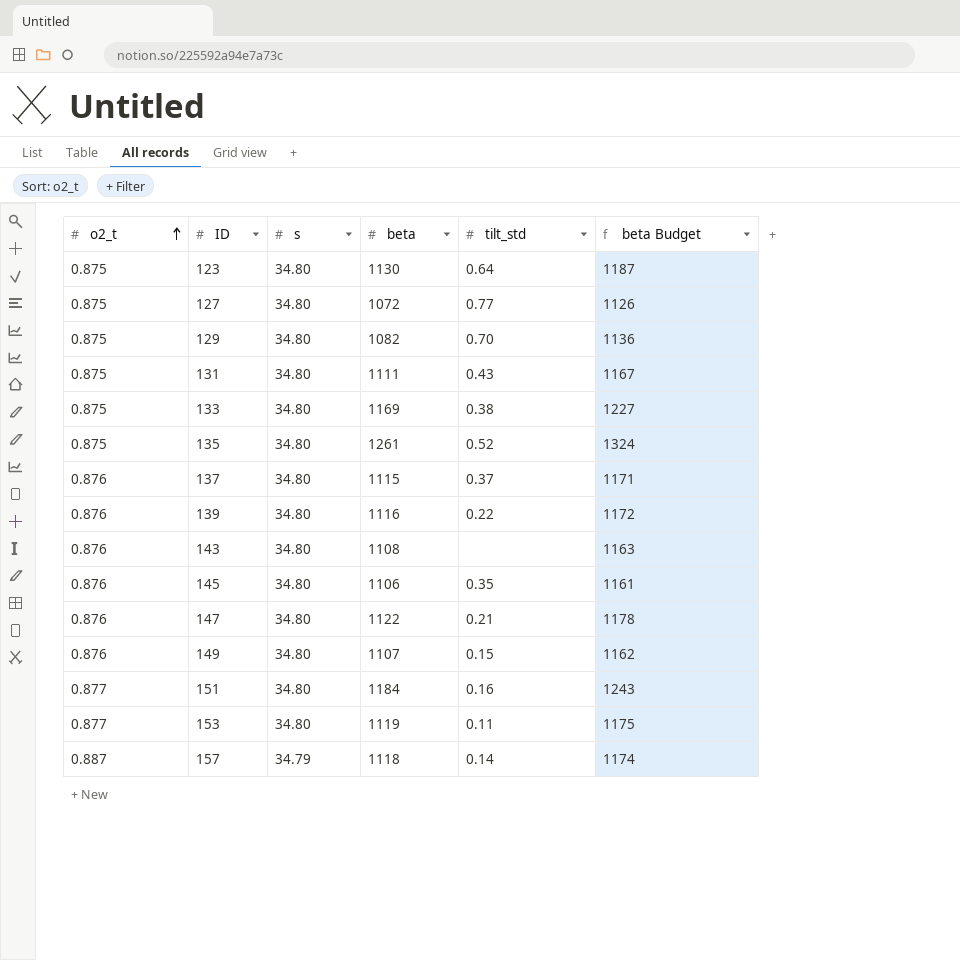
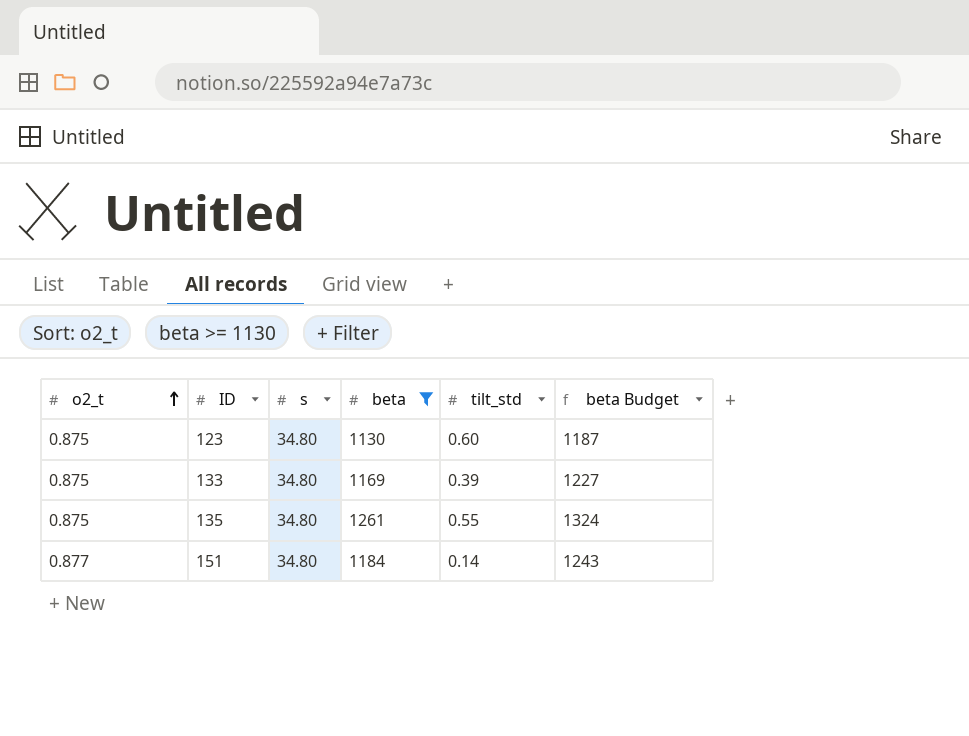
filter: none -> beta >= 1130
123 | tilt_std: 0.64 -> 0.60
133 | tilt_std: 0.38 -> 0.39
135 | tilt_std: 0.52 -> 0.55
151 | tilt_std: 0.16 -> 0.14

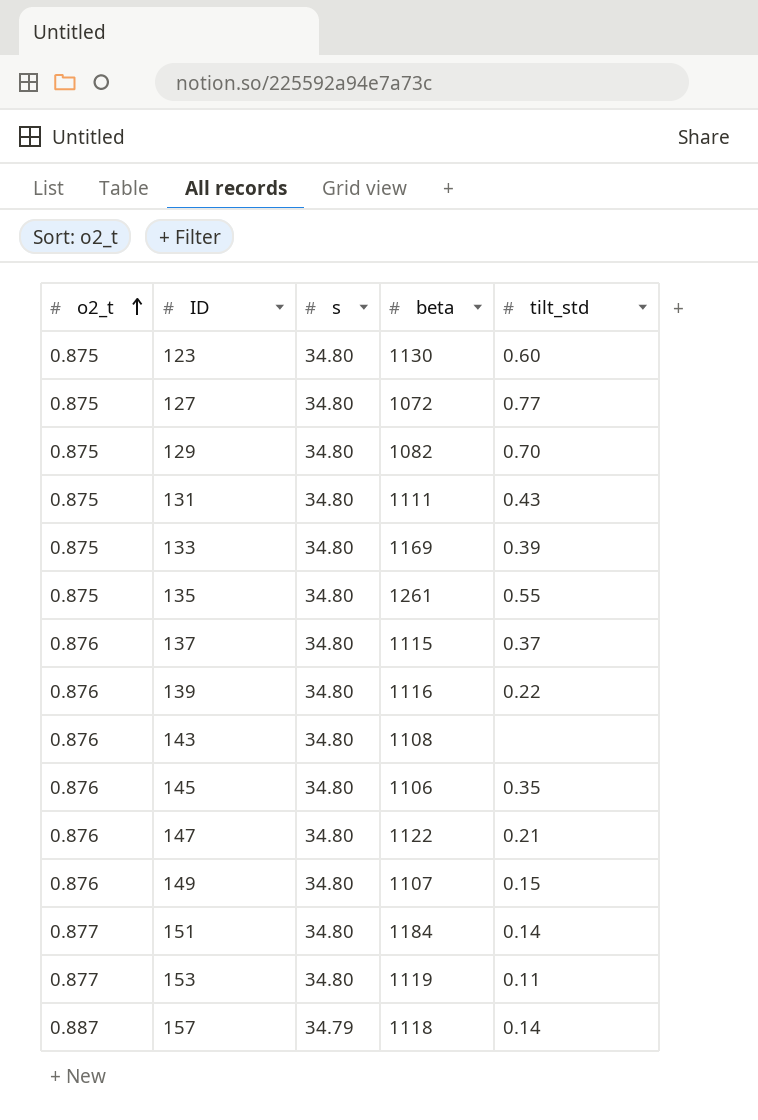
filter: beta >= 1130 -> none
column beta Budget | formula: [beta] * 1.05 -> none

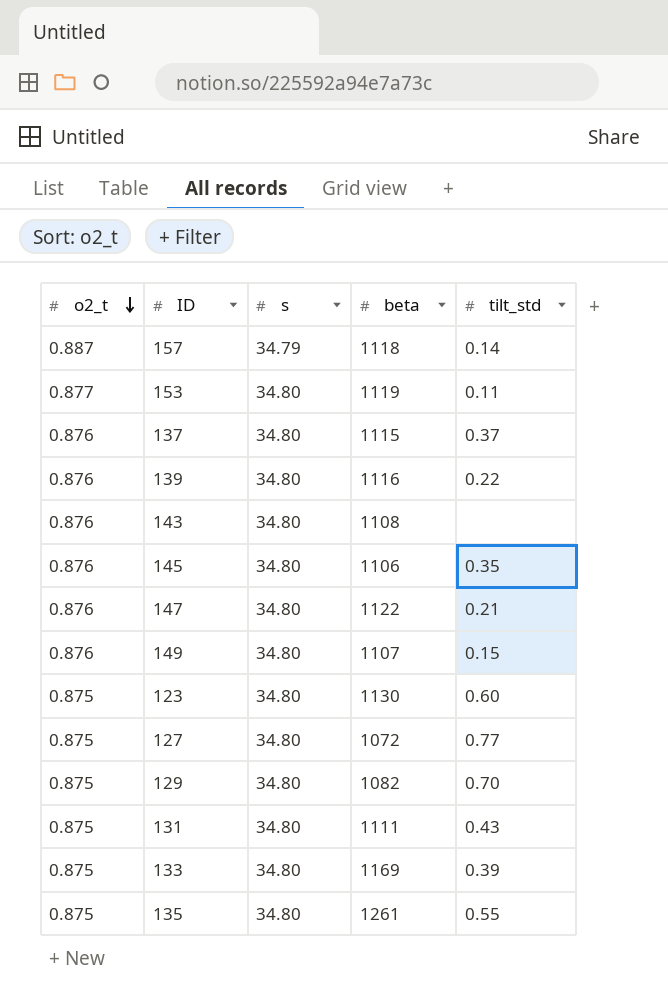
row order: o2_t ascending -> o2_t descending
row 151: 0.877 | 34.80 | 1184 | 0.14 -> none

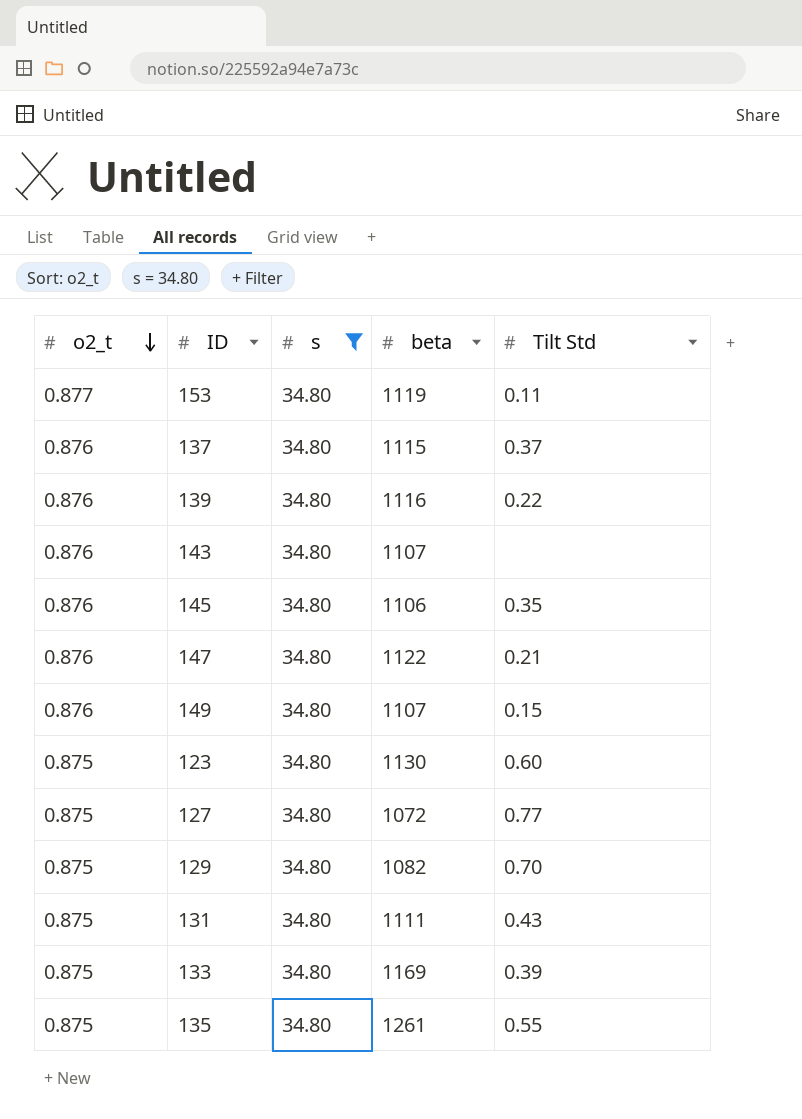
filter: none -> s = 34.80
column name: tilt_std -> Tilt Std
143 | beta: 1108 -> 1107

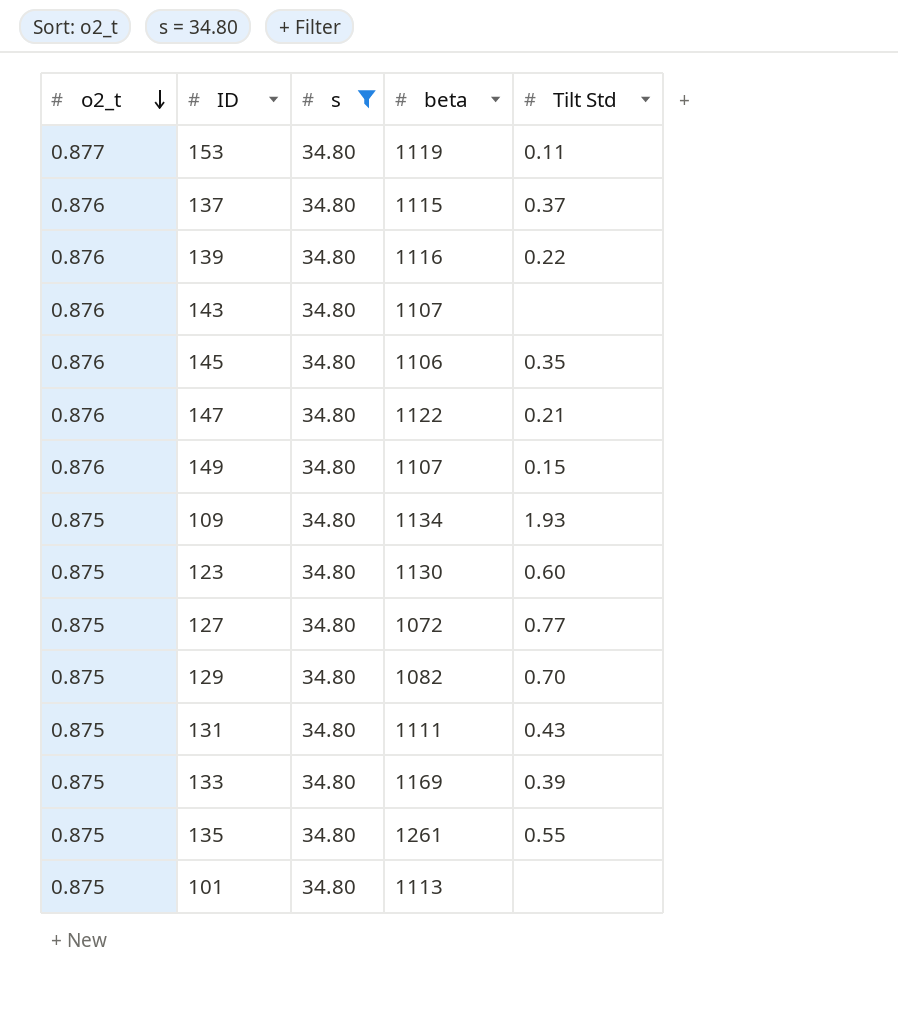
row 109: none -> 0.875 | 34.80 | 1134 | 1.93
row 101: none -> 0.875 | 34.80 | 1113 | none

